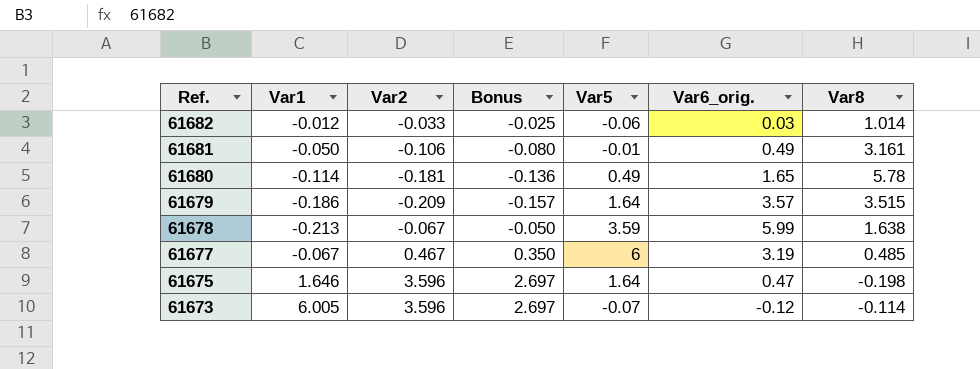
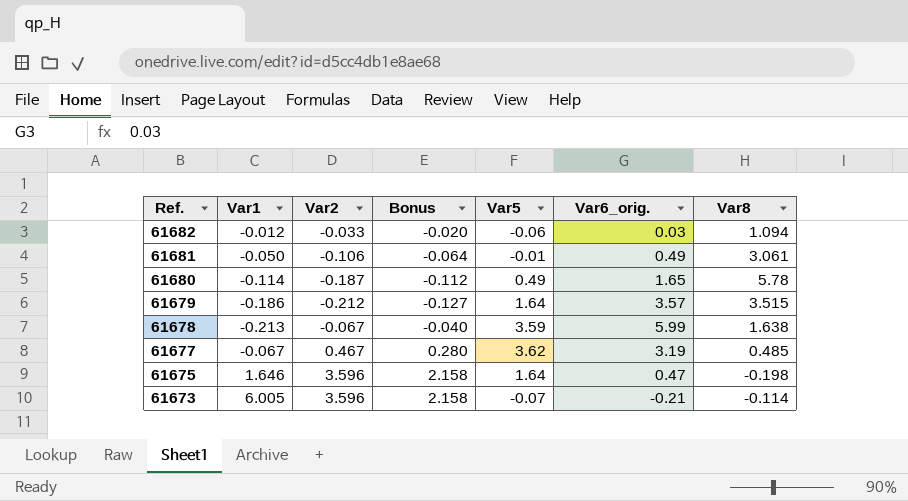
column Bonus | formula: [Var2] * 0.75 -> [Var2] * 0.6
61682 | Var8: 1.014 -> 1.094
61681 | Var8: 3.161 -> 3.061
61680 | Var2: -0.181 -> -0.187
61679 | Var2: -0.209 -> -0.212
61677 | Var5: 6 -> 3.62
61673 | Var6_orig.: -0.12 -> -0.21

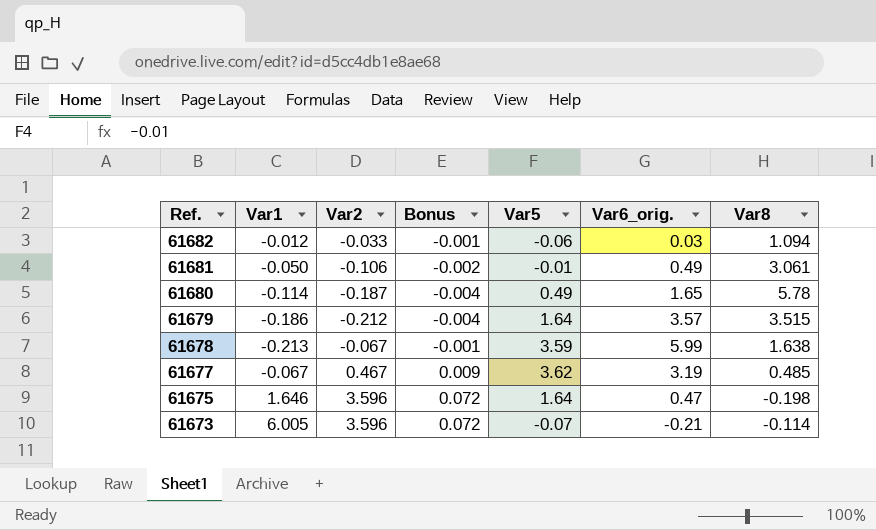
column Bonus | formula: [Var2] * 0.6 -> [Var2] * 0.02

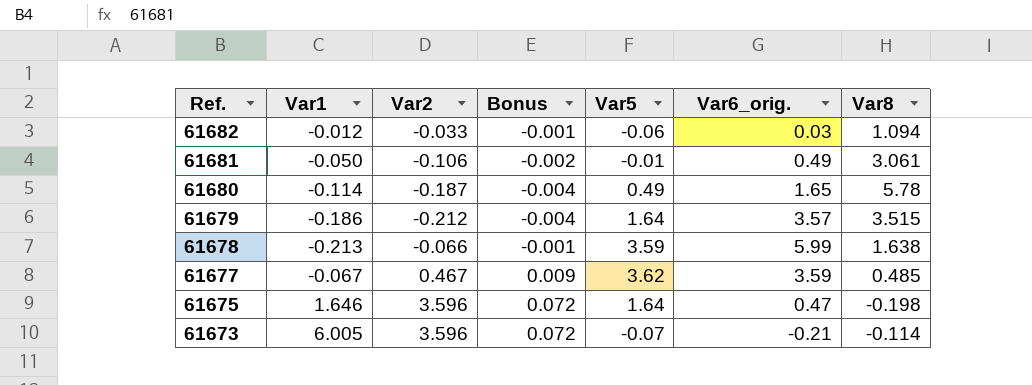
61678 | Var2: -0.067 -> -0.066
61677 | Var6_orig.: 3.19 -> 3.59

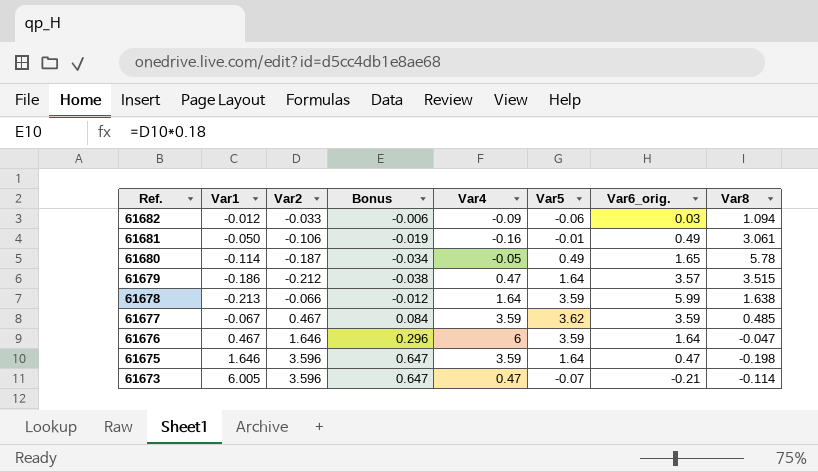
column Bonus | formula: [Var2] * 0.02 -> [Var2] * 0.18
column Var4 | position: none -> 5
row 61676: none -> 0.467 | 1.646 | 0.296 | 6 | 3.59 | 1.64 | -0.047

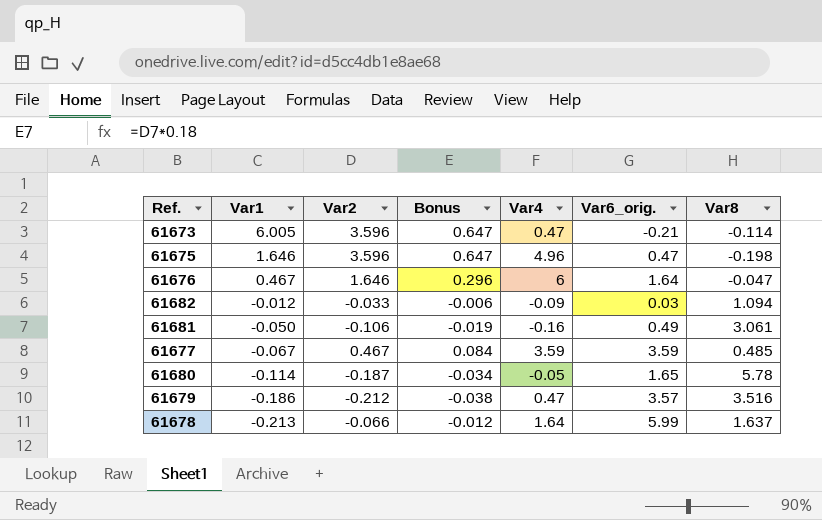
row order: Ref. descending -> Var1 descending
column Var5 | position: 6 -> none
61675 | Var4: 3.59 -> 4.96
61679 | Var8: 3.515 -> 3.516
61678 | Var8: 1.638 -> 1.637

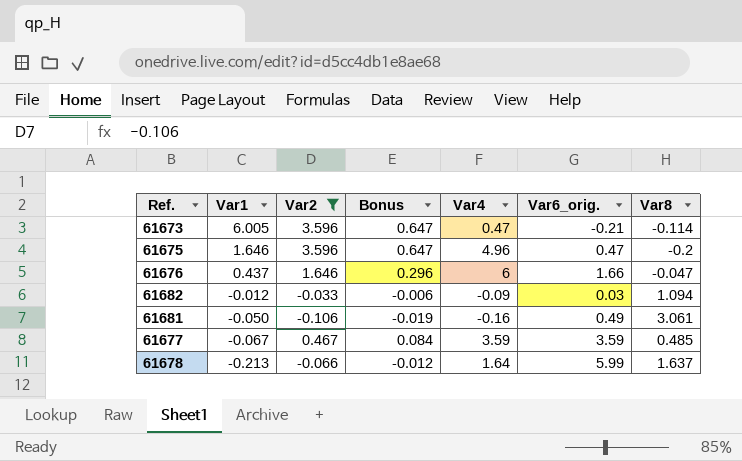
filter: none -> Var2 >= -0.106
61675 | Var8: -0.198 -> -0.2
61676 | Var1: 0.467 -> 0.437
61676 | Var6_orig.: 1.64 -> 1.66

